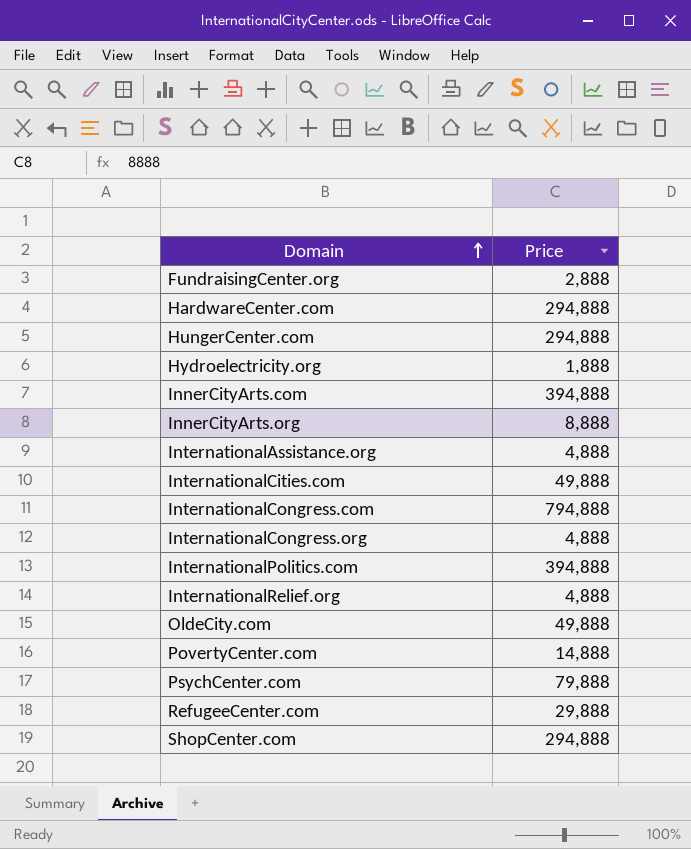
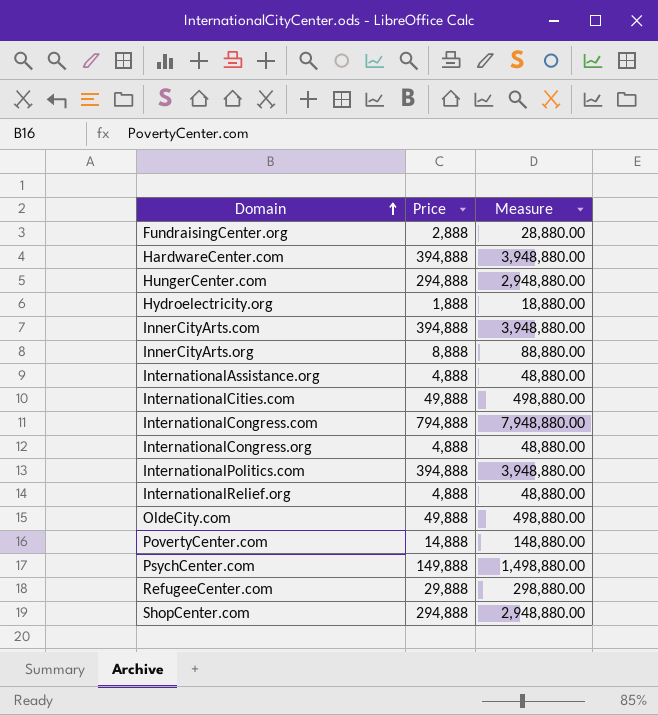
column Measure | formula: none -> [Price] * 10
HardwareCenter.com | Price: 294,888 -> 394,888
PsychCenter.com | Price: 79,888 -> 149,888

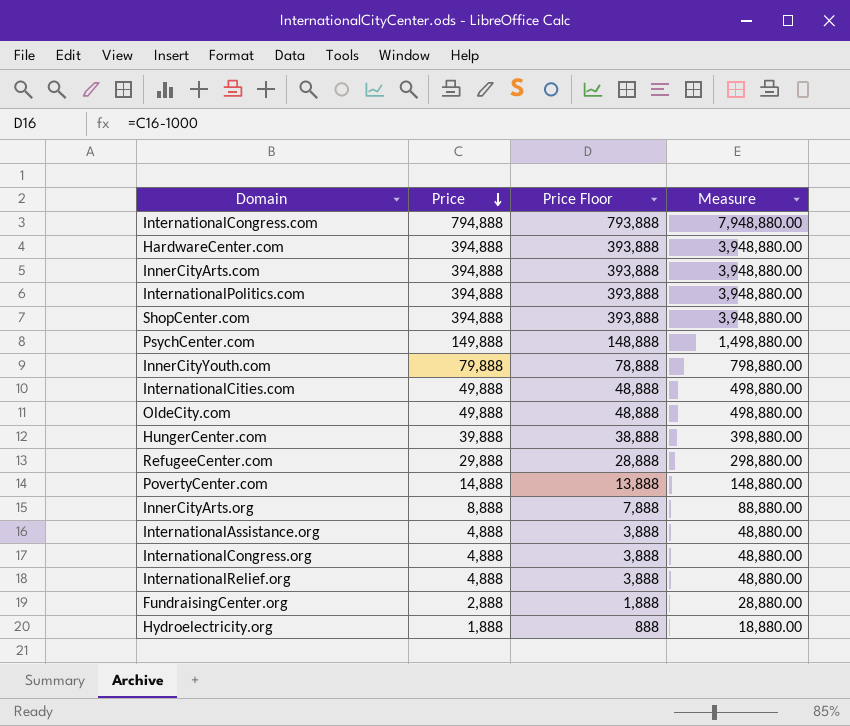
row order: Domain ascending -> Price descending
column Price Floor | formula: none -> [Price] - 1000
ShopCenter.com | Price: 294,888 -> 394,888
ShopCenter.com | Measure: 2,948,880.00 -> 3,948,880.00
row InnerCityYouth.com: none -> 79,888 | 78,888 | 798,880.00
HungerCenter.com | Price: 294,888 -> 39,888
HungerCenter.com | Measure: 2,948,880.00 -> 398,880.00

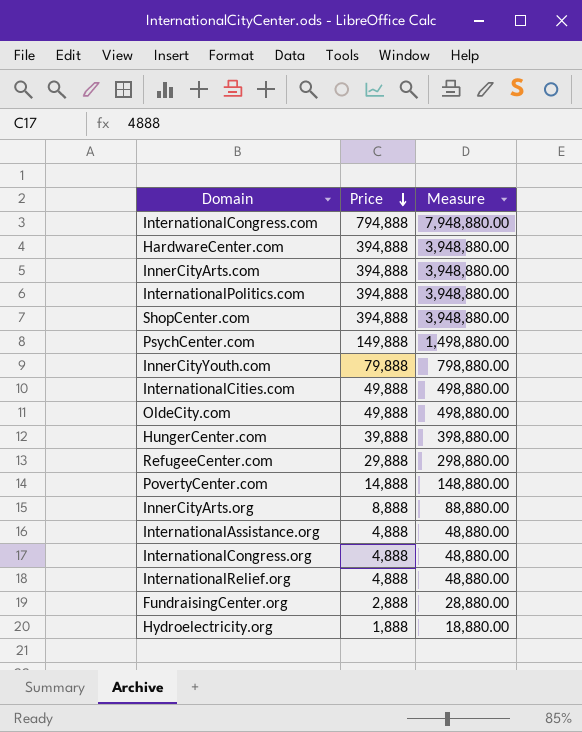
column Price Floor | formula: [Price] - 1000 -> none

